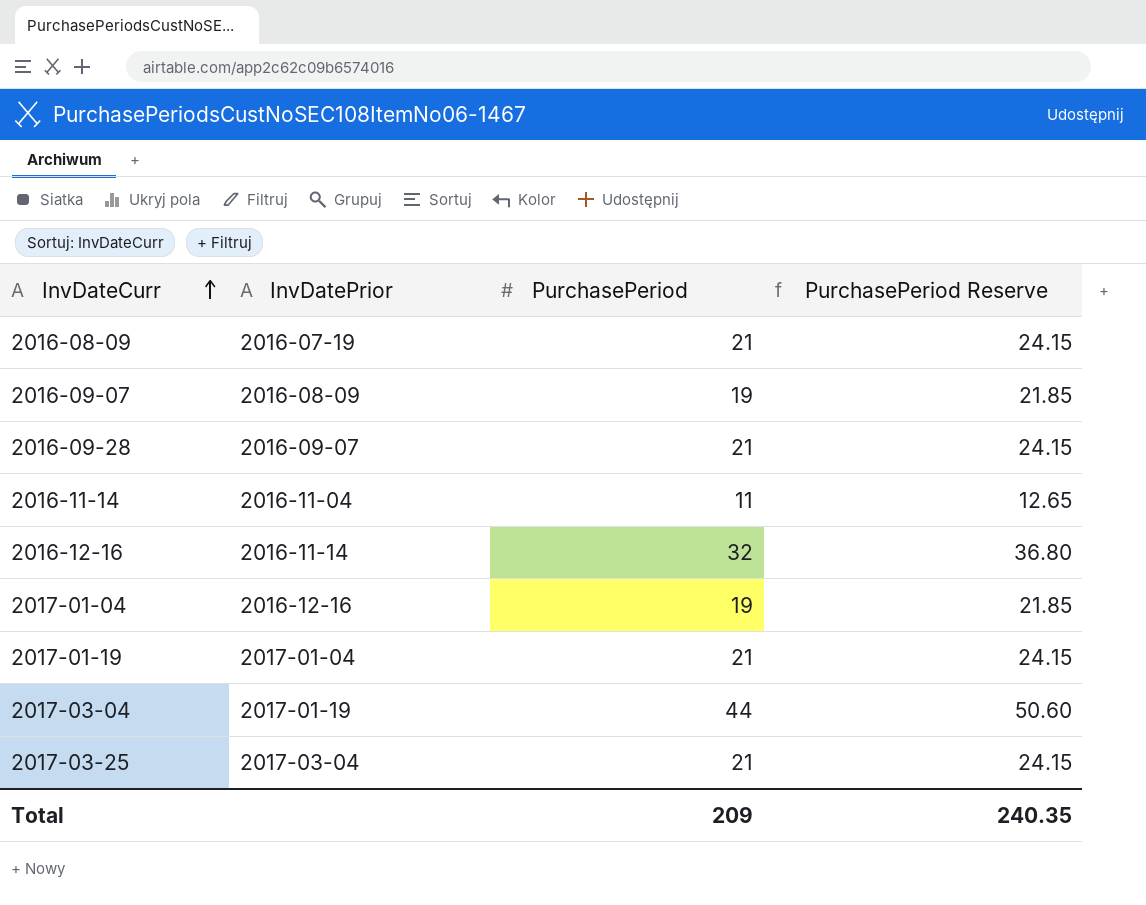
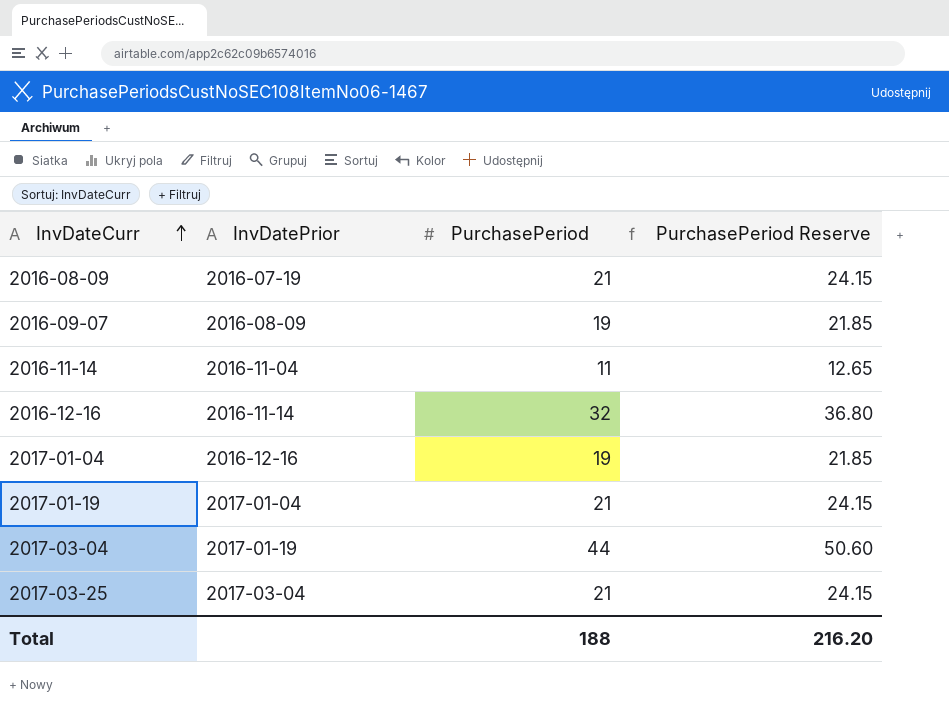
row 2016-09-28: 2016-09-07 | 21 | 24.15 -> none
Total | PurchasePeriod: 209 -> 188
Total | PurchasePeriod Reserve: 240.35 -> 216.20

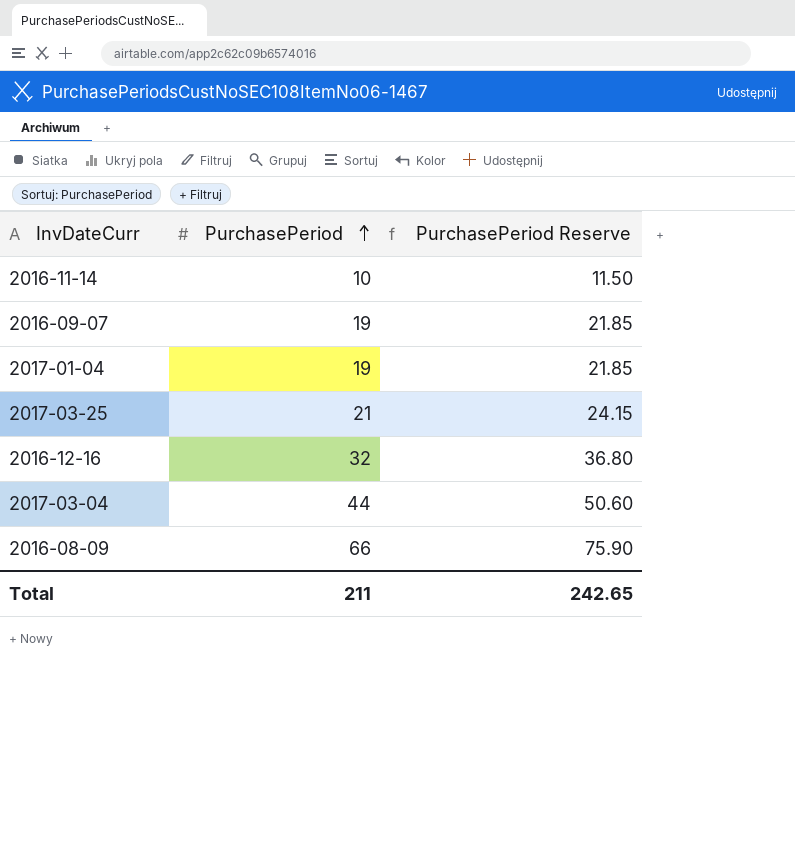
row order: InvDateCurr ascending -> PurchasePeriod ascending
column InvDatePrior | position: 2 -> none
row 2017-01-19: 2017-01-04 | 21 | 24.15 -> none
2016-11-14 | PurchasePeriod: 11 -> 10
2016-11-14 | PurchasePeriod Reserve: 12.65 -> 11.50
2016-08-09 | PurchasePeriod: 21 -> 66
2016-08-09 | PurchasePeriod Reserve: 24.15 -> 75.90
Total | PurchasePeriod: 188 -> 211
Total | PurchasePeriod Reserve: 216.20 -> 242.65

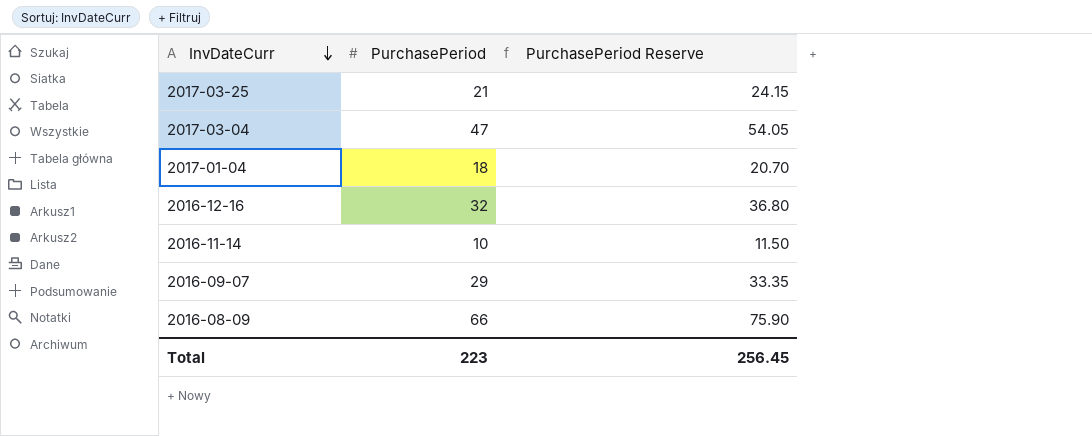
row order: PurchasePeriod ascending -> InvDateCurr descending
2017-03-04 | PurchasePeriod: 44 -> 47
2017-03-04 | PurchasePeriod Reserve: 50.60 -> 54.05
2017-01-04 | PurchasePeriod: 19 -> 18
2017-01-04 | PurchasePeriod Reserve: 21.85 -> 20.70
2016-09-07 | PurchasePeriod: 19 -> 29
2016-09-07 | PurchasePeriod Reserve: 21.85 -> 33.35
Total | PurchasePeriod: 211 -> 223
Total | PurchasePeriod Reserve: 242.65 -> 256.45

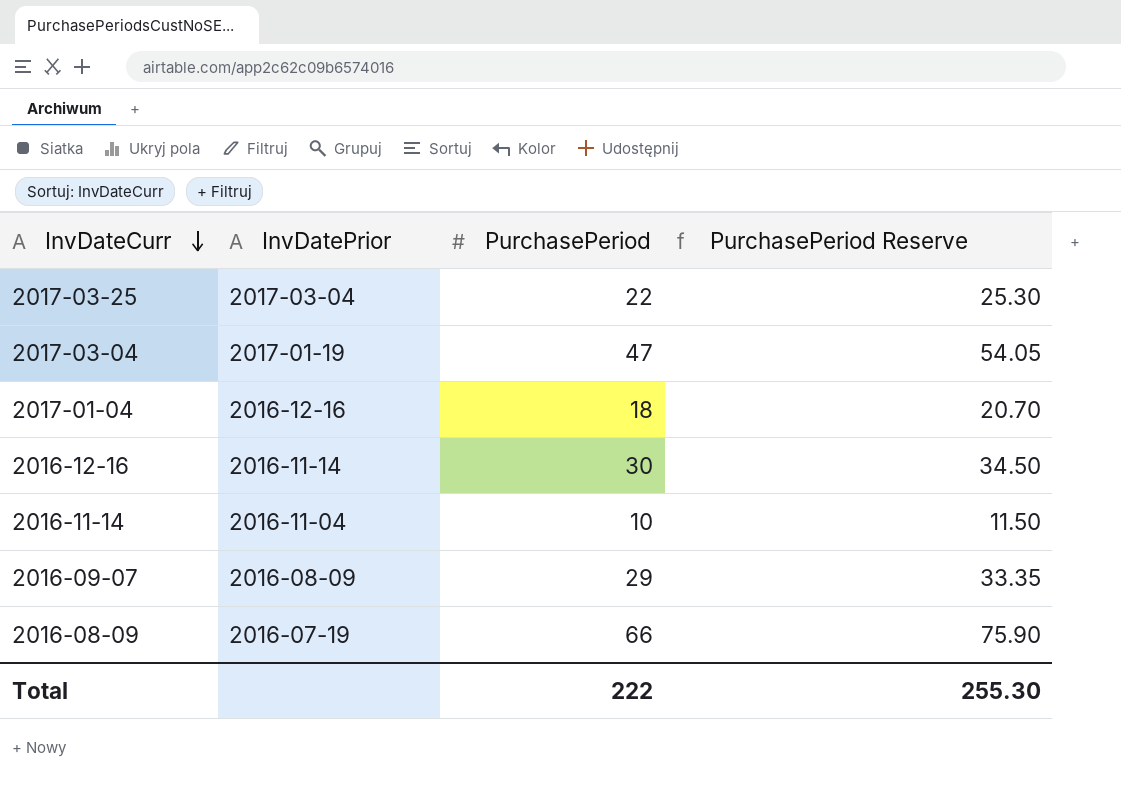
column InvDatePrior | position: none -> 2
2017-03-25 | PurchasePeriod: 21 -> 22
2017-03-25 | PurchasePeriod Reserve: 24.15 -> 25.30
2016-12-16 | PurchasePeriod: 32 -> 30
2016-12-16 | PurchasePeriod Reserve: 36.80 -> 34.50
Total | PurchasePeriod: 223 -> 222
Total | PurchasePeriod Reserve: 256.45 -> 255.30

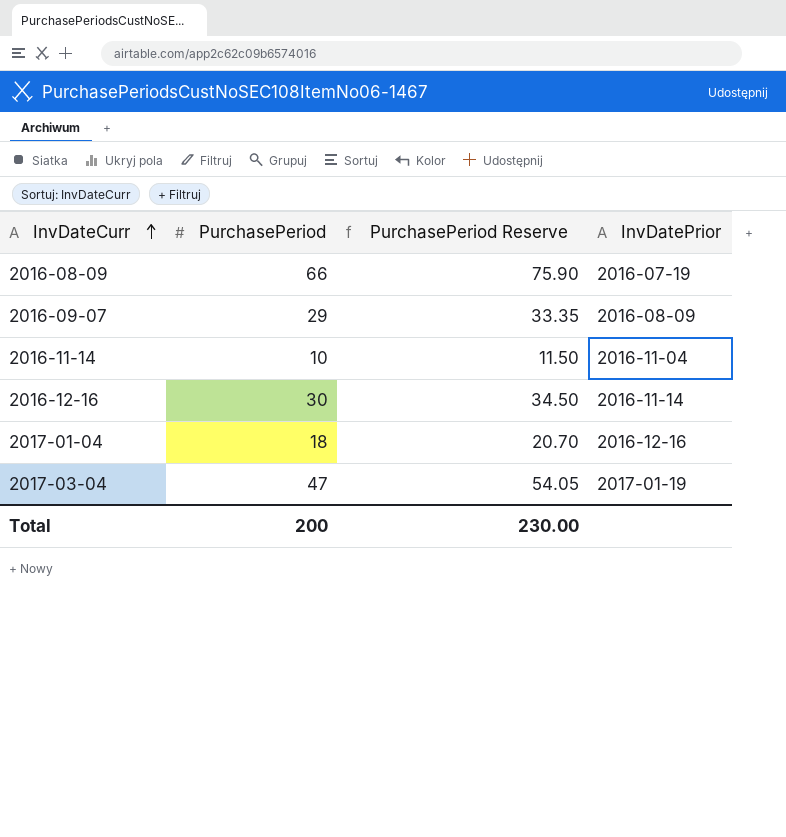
row order: InvDateCurr descending -> InvDateCurr ascending
column InvDatePrior | position: 2 -> 4
row 2017-03-25: 2017-03-04 | 22 | 25.30 -> none
Total | PurchasePeriod: 222 -> 200
Total | PurchasePeriod Reserve: 255.30 -> 230.00

